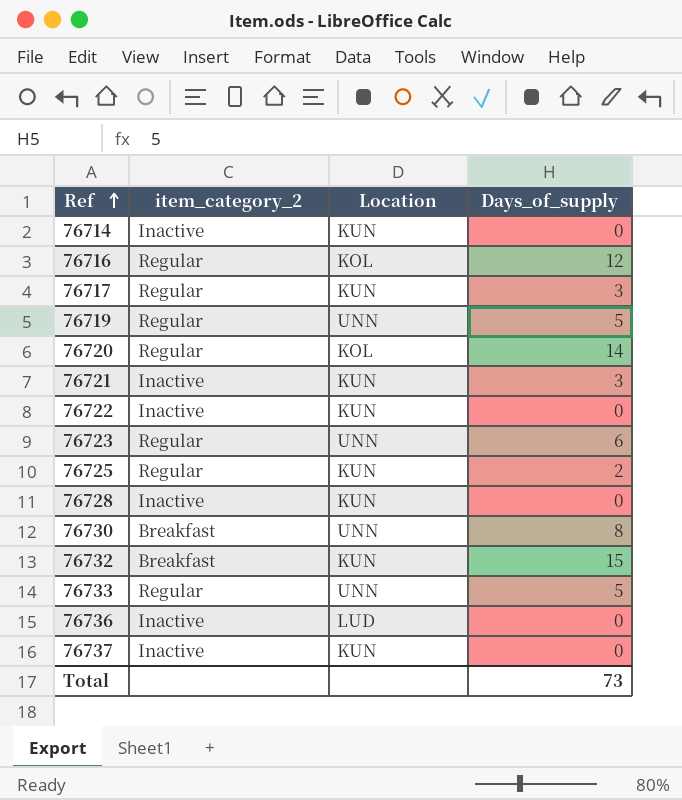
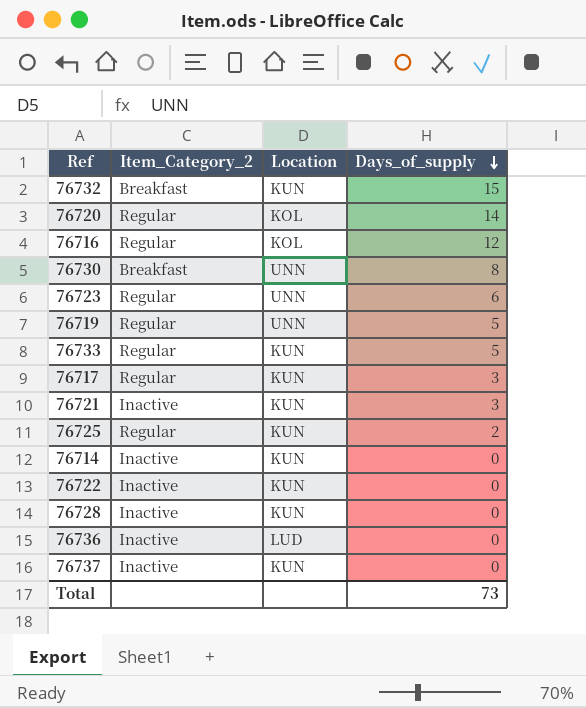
row order: Ref ascending -> Days_of_supply descending
column name: item_category_2 -> Item_Category_2
76733 | Location: UNN -> KUN

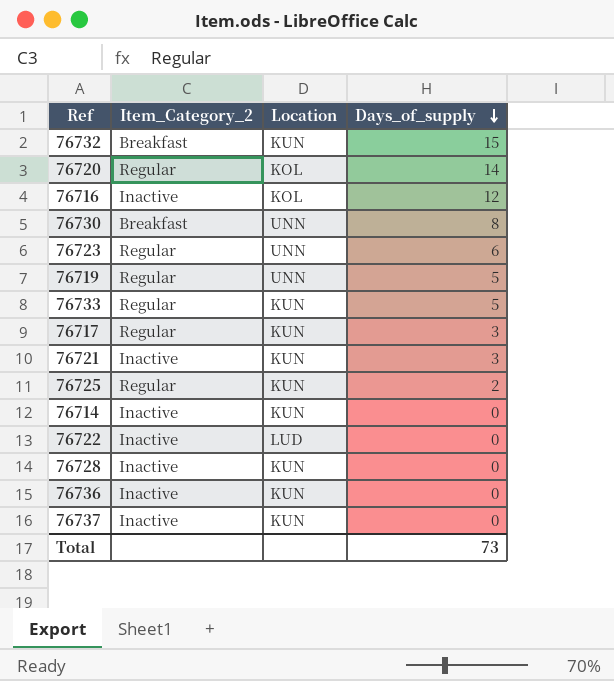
76716 | Item_Category_2: Regular -> Inactive
76722 | Location: KUN -> LUD
76736 | Location: LUD -> KUN

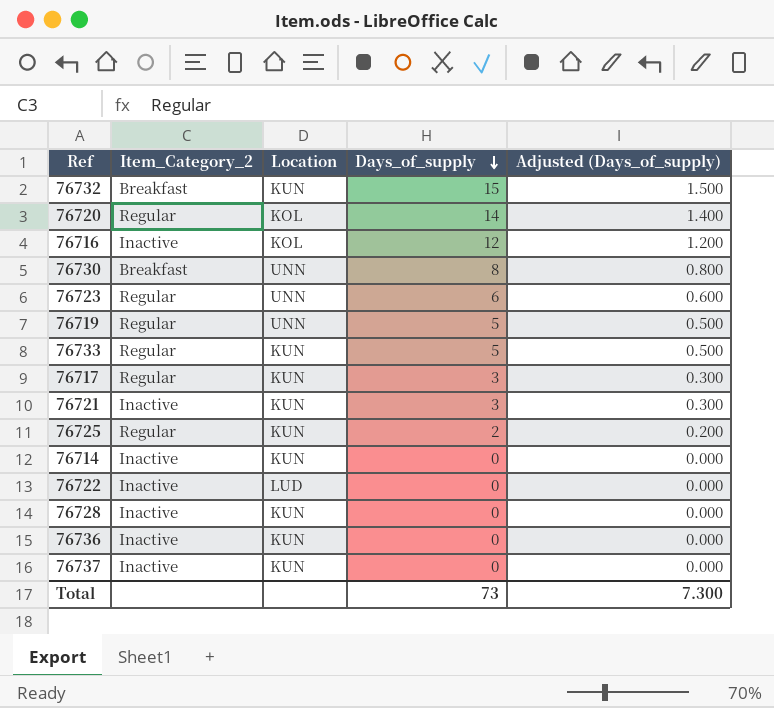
column Adjusted (Days_of_supply) | formula: none -> [Days_of_supply] * 0.1

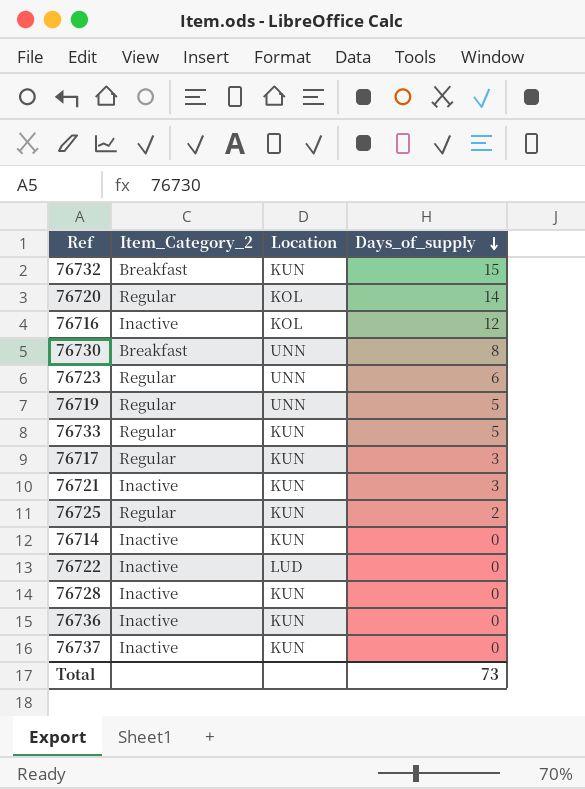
column Adjusted (Days_of_supply) | formula: [Days_of_supply] * 0.1 -> none

